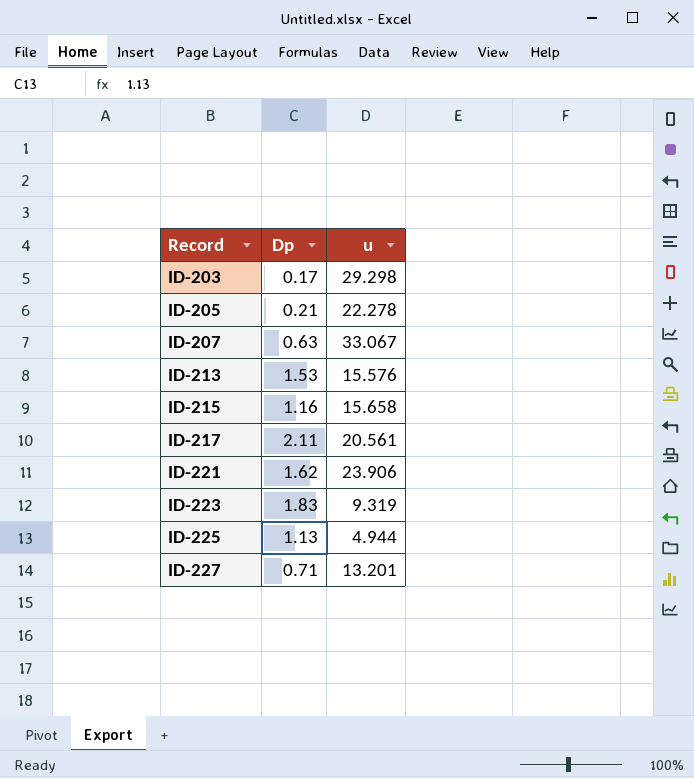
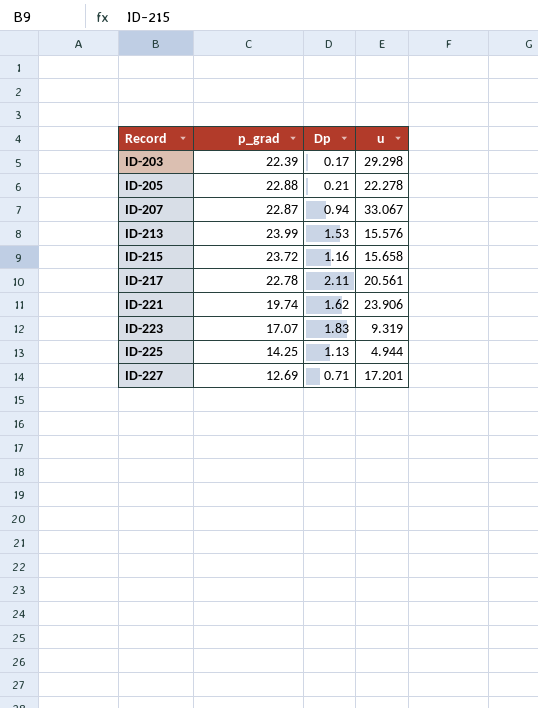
column p_grad | position: none -> 2
ID-207 | Dp: 0.63 -> 0.94
ID-227 | u: 13.201 -> 17.201

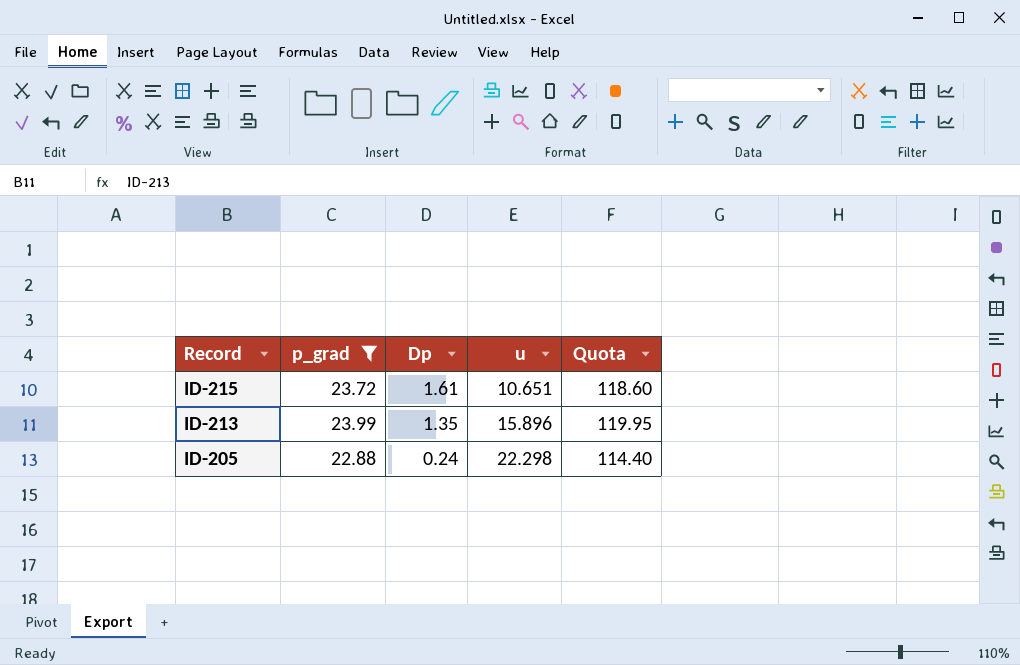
filter: none -> p_grad >= 22.88
row order: Record ascending -> Record descending
column Quota | formula: none -> [p_grad] * 5
ID-215 | Dp: 1.16 -> 1.61
ID-215 | u: 15.658 -> 10.651
ID-213 | Dp: 1.53 -> 1.35
ID-213 | u: 15.576 -> 15.896
ID-205 | Dp: 0.21 -> 0.24
ID-205 | u: 22.278 -> 22.298

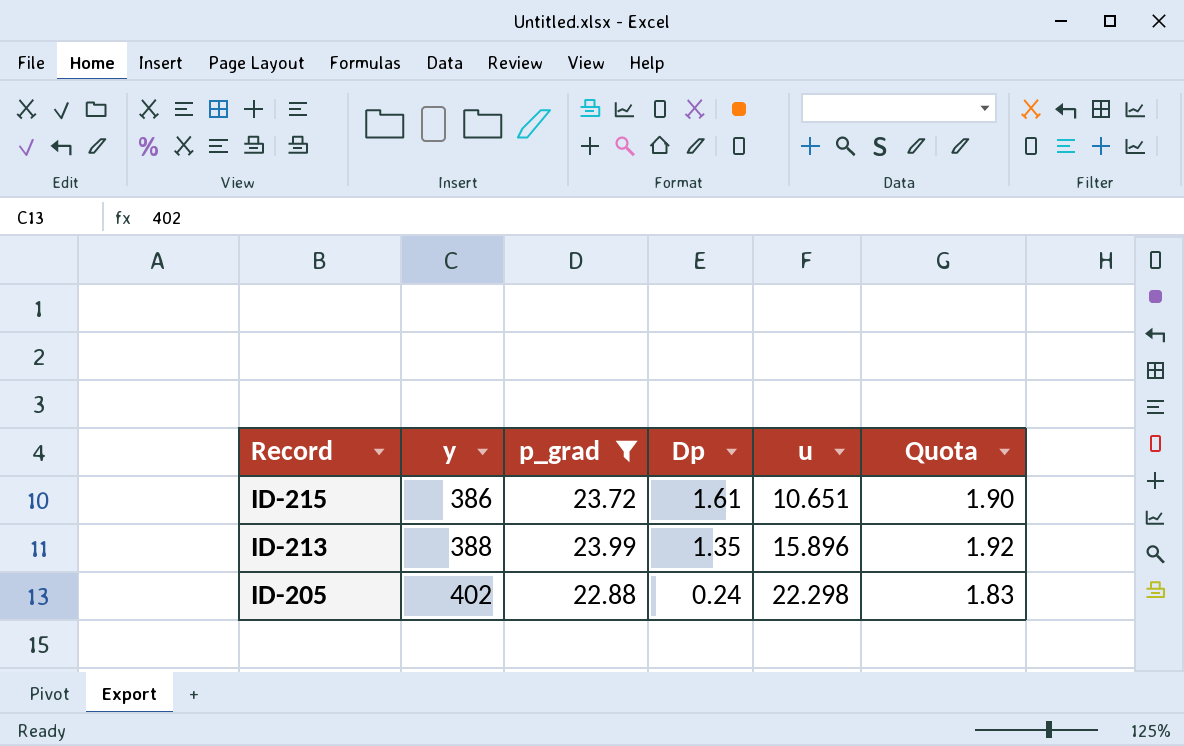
column y | position: none -> 2
column Quota | formula: [p_grad] * 5 -> [p_grad] * 0.08

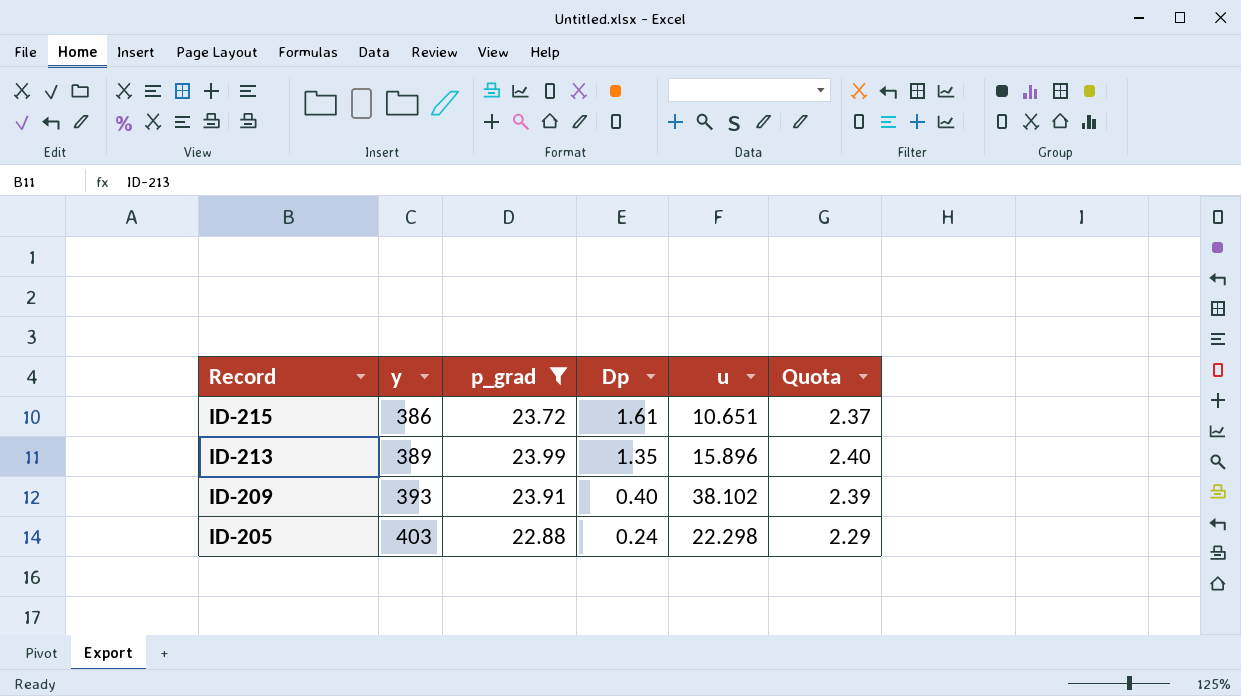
column Quota | formula: [p_grad] * 0.08 -> [p_grad] * 0.1
ID-213 | y: 388 -> 389
row ID-209: none -> 393 | 23.91 | 0.40 | 38.102 | 2.39
ID-205 | y: 402 -> 403

